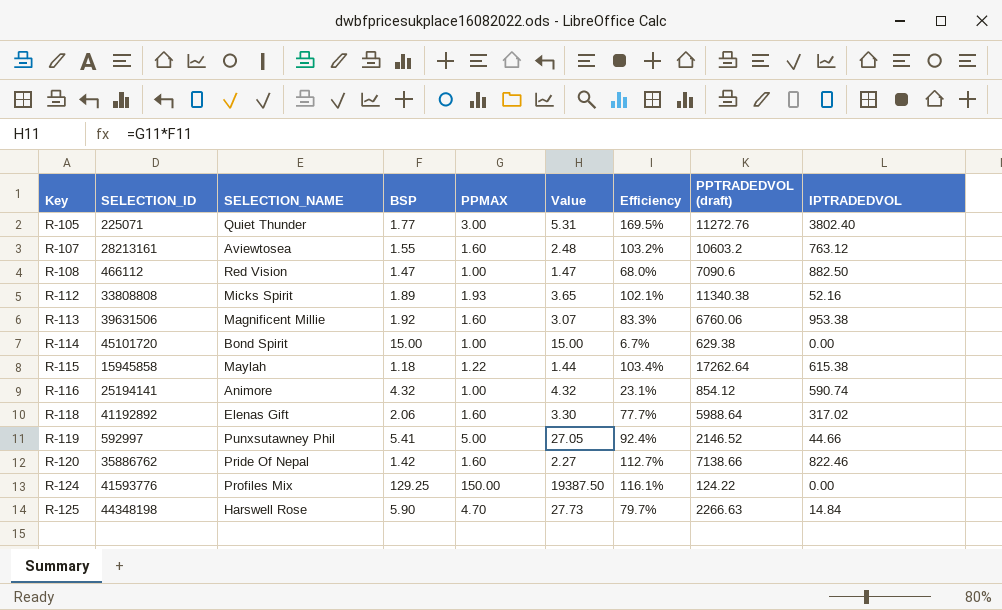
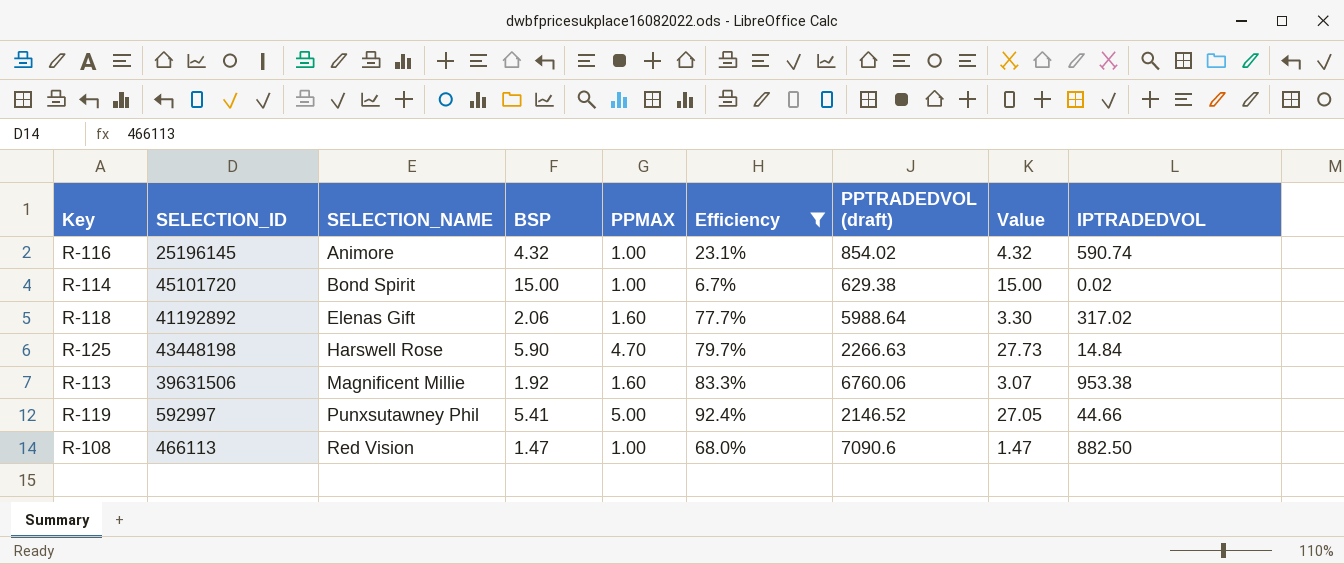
filter: none -> Efficiency <= 92.4%
row order: Key ascending -> SELECTION_NAME ascending
column Value | position: 6 -> 8
R-116 | SELECTION_ID: 25194141 -> 25196145
R-116 | PPTRADEDVOL (draft): 854.12 -> 854.02
R-114 | IPTRADEDVOL: 0.00 -> 0.02
R-125 | SELECTION_ID: 44348198 -> 43448198
R-108 | SELECTION_ID: 466112 -> 466113

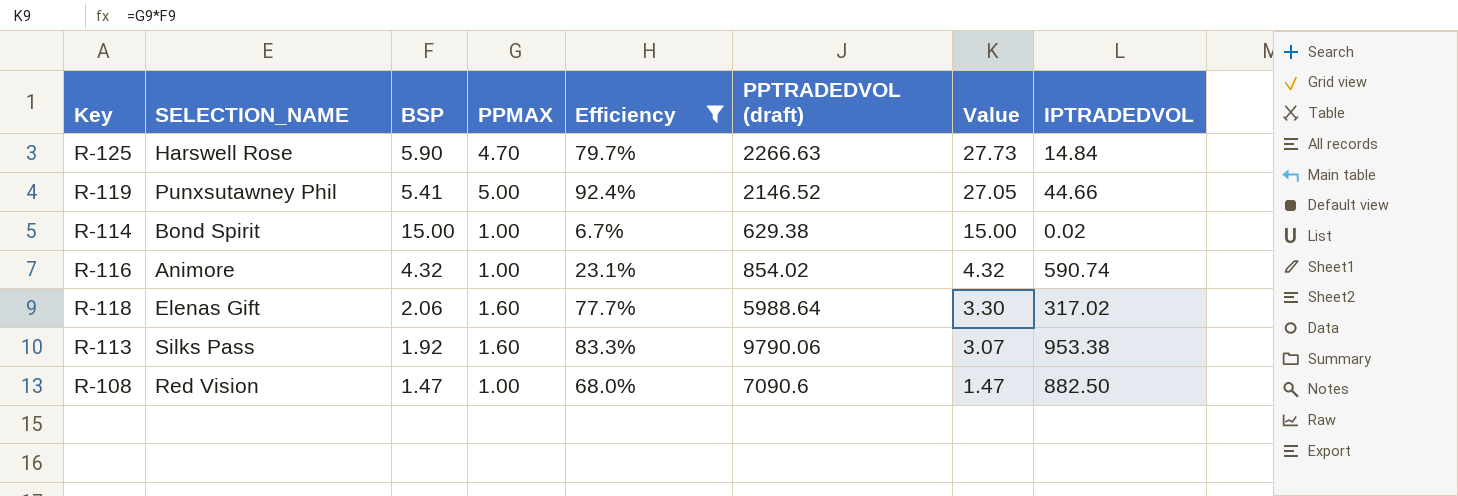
row order: SELECTION_NAME ascending -> Value descending
column SELECTION_ID | position: 2 -> none
R-113 | SELECTION_NAME: Magnificent Millie -> Silks Pass
R-113 | PPTRADEDVOL (draft): 6760.06 -> 9790.06

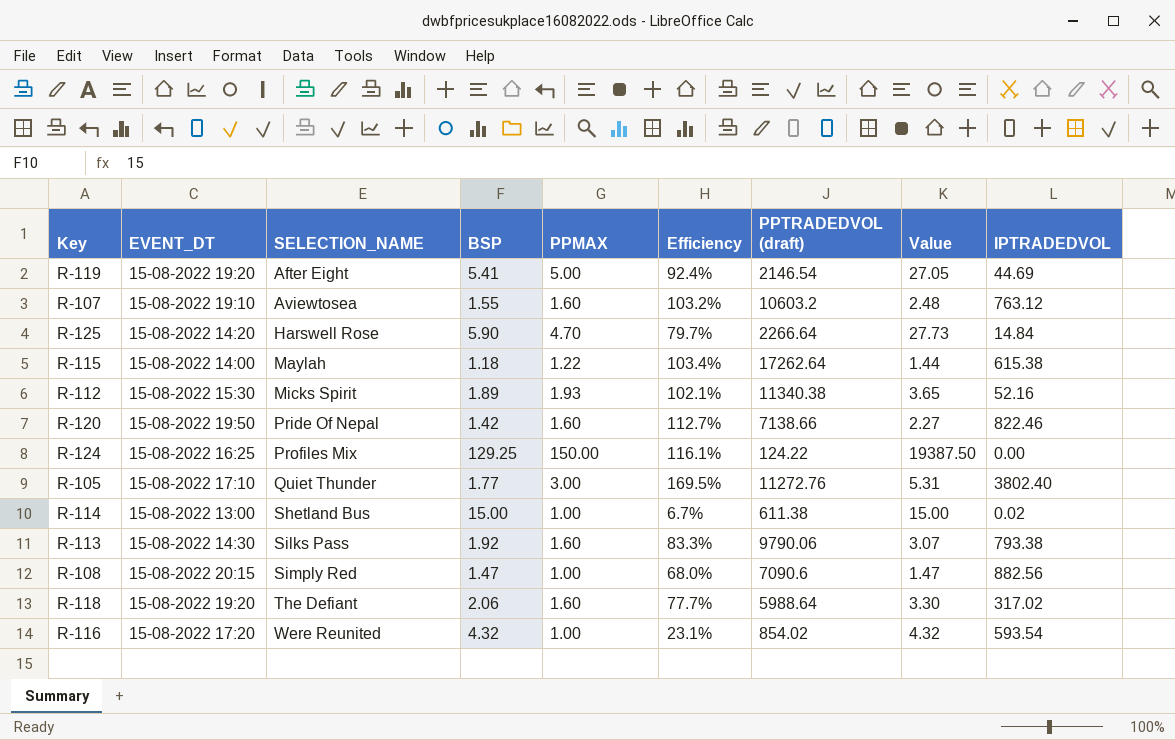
filter: Efficiency <= 92.4% -> none
row order: Value descending -> SELECTION_NAME ascending
column EVENT_DT | position: none -> 2
R-119 | SELECTION_NAME: Punxsutawney Phil -> After Eight
R-119 | PPTRADEDVOL (draft): 2146.52 -> 2146.54
R-119 | IPTRADEDVOL: 44.66 -> 44.69
R-125 | PPTRADEDVOL (draft): 2266.63 -> 2266.64
R-114 | SELECTION_NAME: Bond Spirit -> Shetland Bus
R-114 | PPTRADEDVOL (draft): 629.38 -> 611.38
R-113 | IPTRADEDVOL: 953.38 -> 793.38
R-108 | SELECTION_NAME: Red Vision -> Simply Red
R-108 | IPTRADEDVOL: 882.50 -> 882.56
R-118 | SELECTION_NAME: Elenas Gift -> The Defiant
R-116 | SELECTION_NAME: Animore -> Were Reunited
R-116 | IPTRADEDVOL: 590.74 -> 593.54

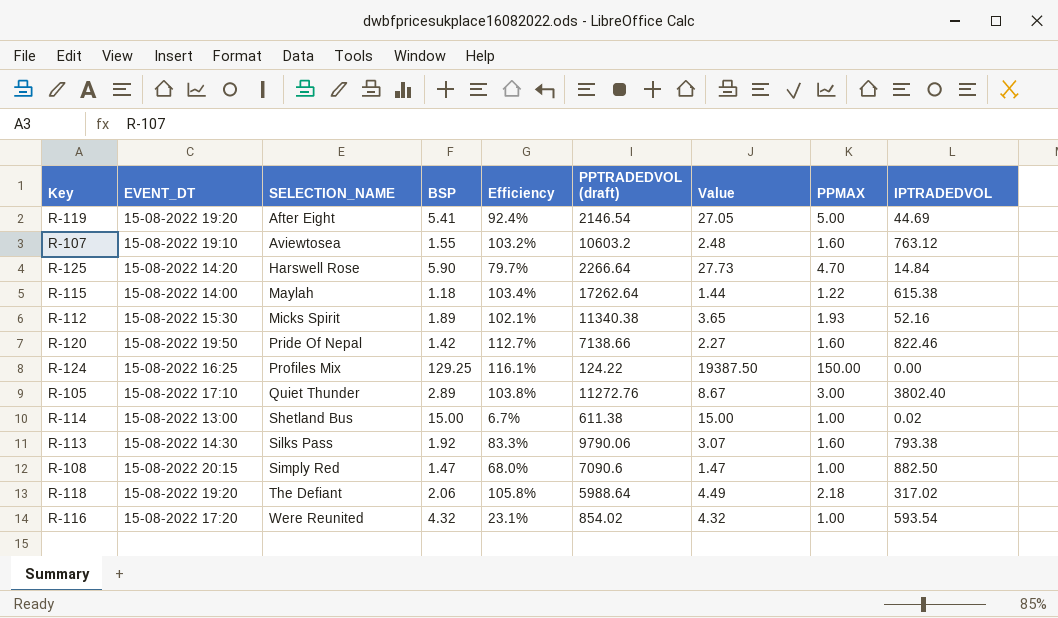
column PPMAX | position: 5 -> 8
R-105 | BSP: 1.77 -> 2.89
R-105 | Efficiency: 169.5% -> 103.8%
R-105 | Value: 5.31 -> 8.67
R-108 | IPTRADEDVOL: 882.56 -> 882.50
R-118 | Efficiency: 77.7% -> 105.8%
R-118 | Value: 3.30 -> 4.49
R-118 | PPMAX: 1.60 -> 2.18

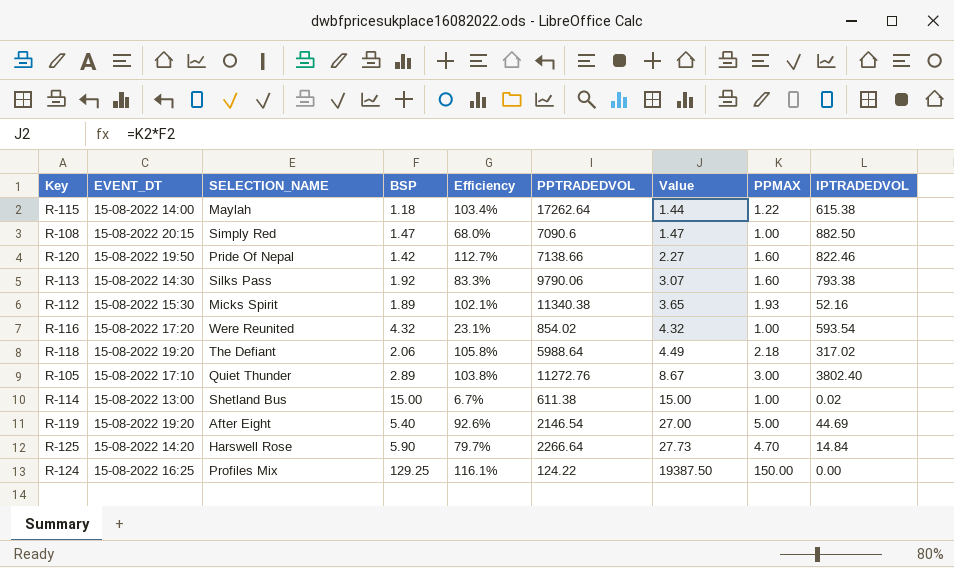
row order: SELECTION_NAME ascending -> Value ascending
column name: PPTRADEDVOL (draft) -> PPTRADEDVOL
row R-107: 15-08-2022 19:10 | Aviewtosea | 1.55 | 103.2% | 10603.2 | 2.48 | 1.60 | 763.12 -> none
R-119 | BSP: 5.41 -> 5.40
R-119 | Efficiency: 92.4% -> 92.6%
R-119 | Value: 27.05 -> 27.00

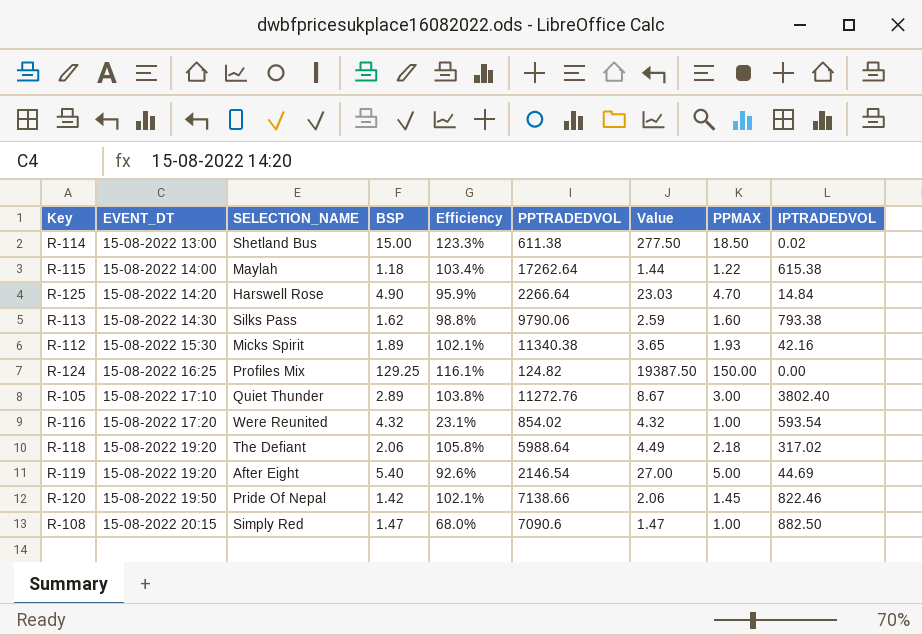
row order: Value ascending -> EVENT_DT ascending
R-114 | Efficiency: 6.7% -> 123.3%
R-114 | Value: 15.00 -> 277.50
R-114 | PPMAX: 1.00 -> 18.50
R-125 | BSP: 5.90 -> 4.90
R-125 | Efficiency: 79.7% -> 95.9%
R-125 | Value: 27.73 -> 23.03
R-113 | BSP: 1.92 -> 1.62
R-113 | Efficiency: 83.3% -> 98.8%
R-113 | Value: 3.07 -> 2.59
R-112 | IPTRADEDVOL: 52.16 -> 42.16
R-124 | PPTRADEDVOL: 124.22 -> 124.82
R-120 | Efficiency: 112.7% -> 102.1%
R-120 | Value: 2.27 -> 2.06
R-120 | PPMAX: 1.60 -> 1.45

